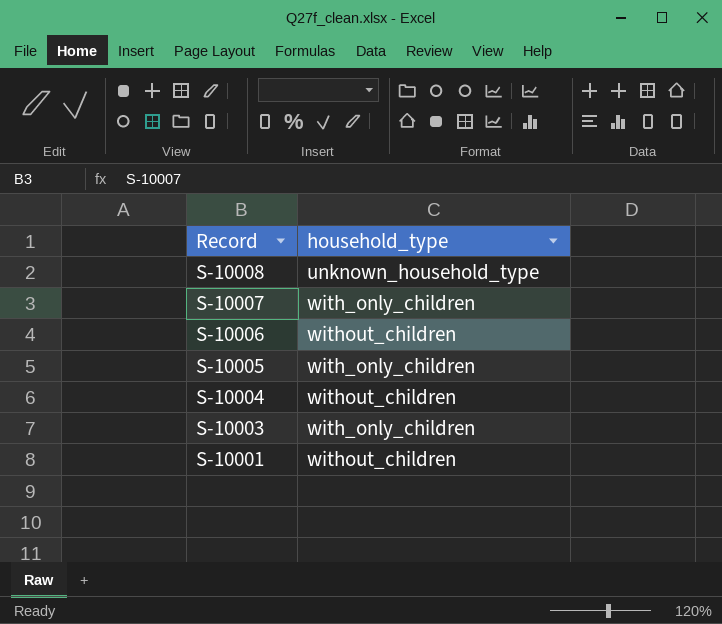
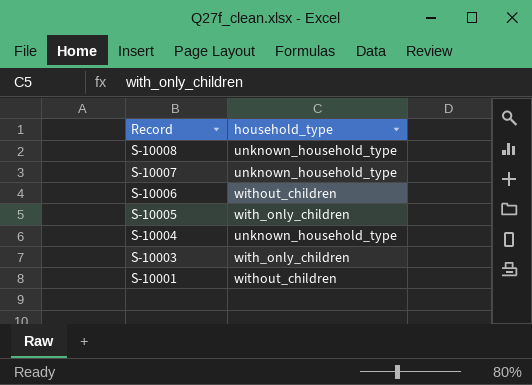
S-10007 | household_type: with_only_children -> unknown_household_type
S-10004 | household_type: without_children -> unknown_household_type

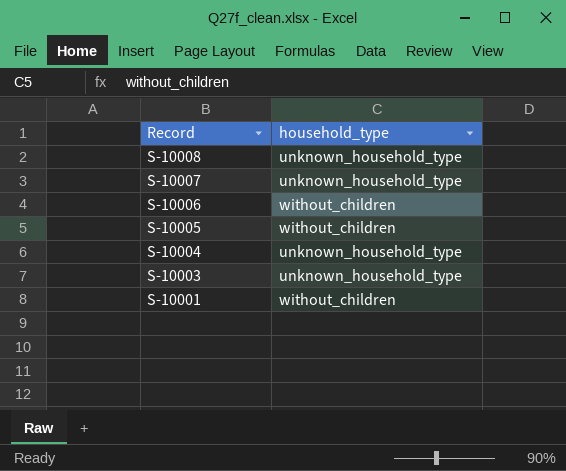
S-10005 | household_type: with_only_children -> without_children
S-10003 | household_type: with_only_children -> unknown_household_type

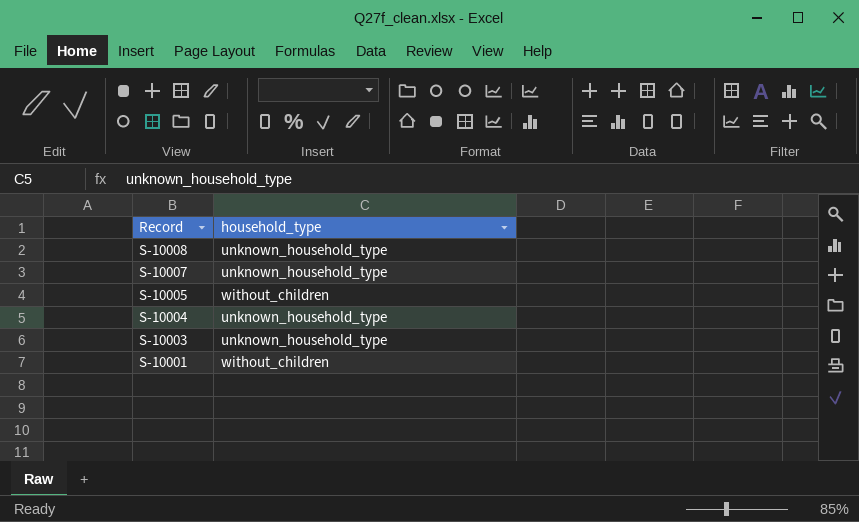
row S-10006: without_children -> none

